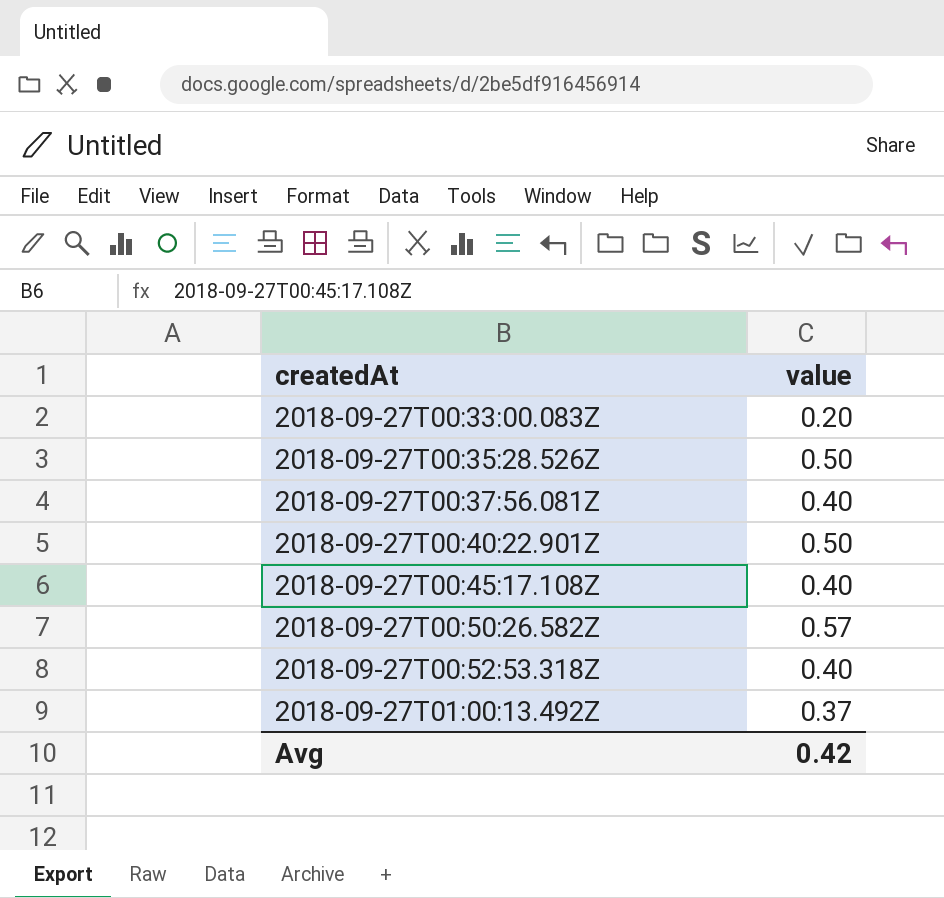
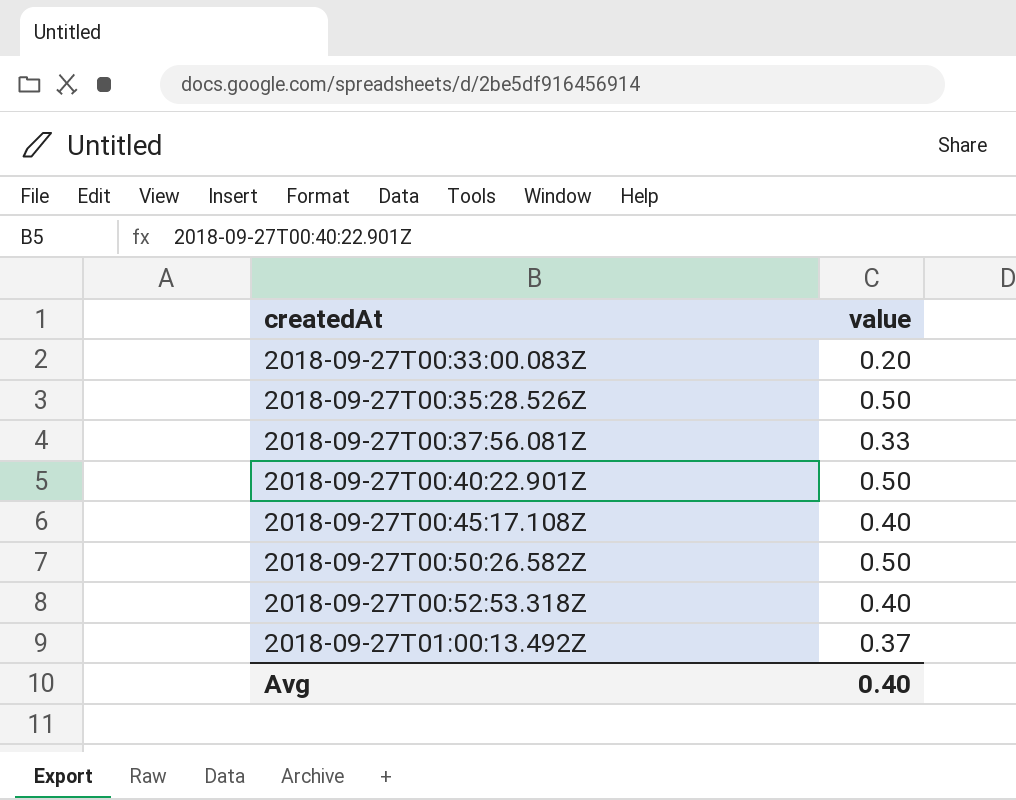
2018-09-27T00:37:56.081Z | value: 0.40 -> 0.33
2018-09-27T00:50:26.582Z | value: 0.57 -> 0.50
Avg | value: 0.42 -> 0.40

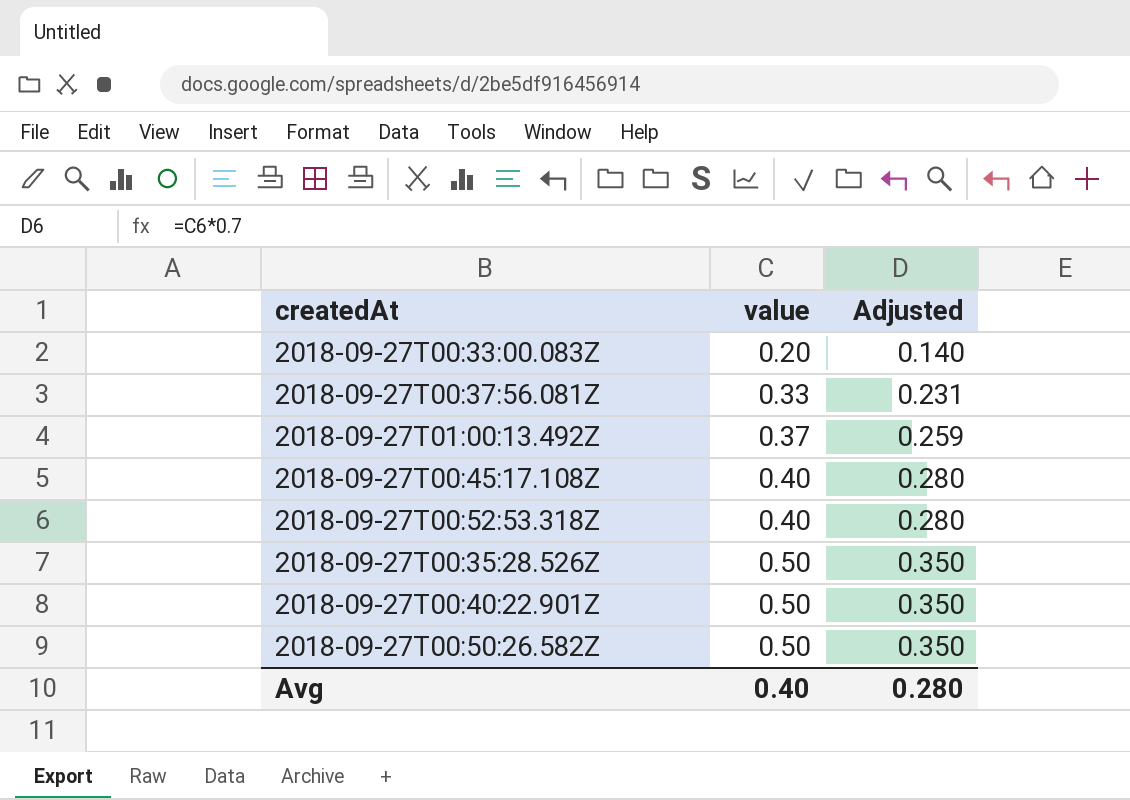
row order: createdAt ascending -> value ascending
column Adjusted | formula: none -> [value] * 0.7

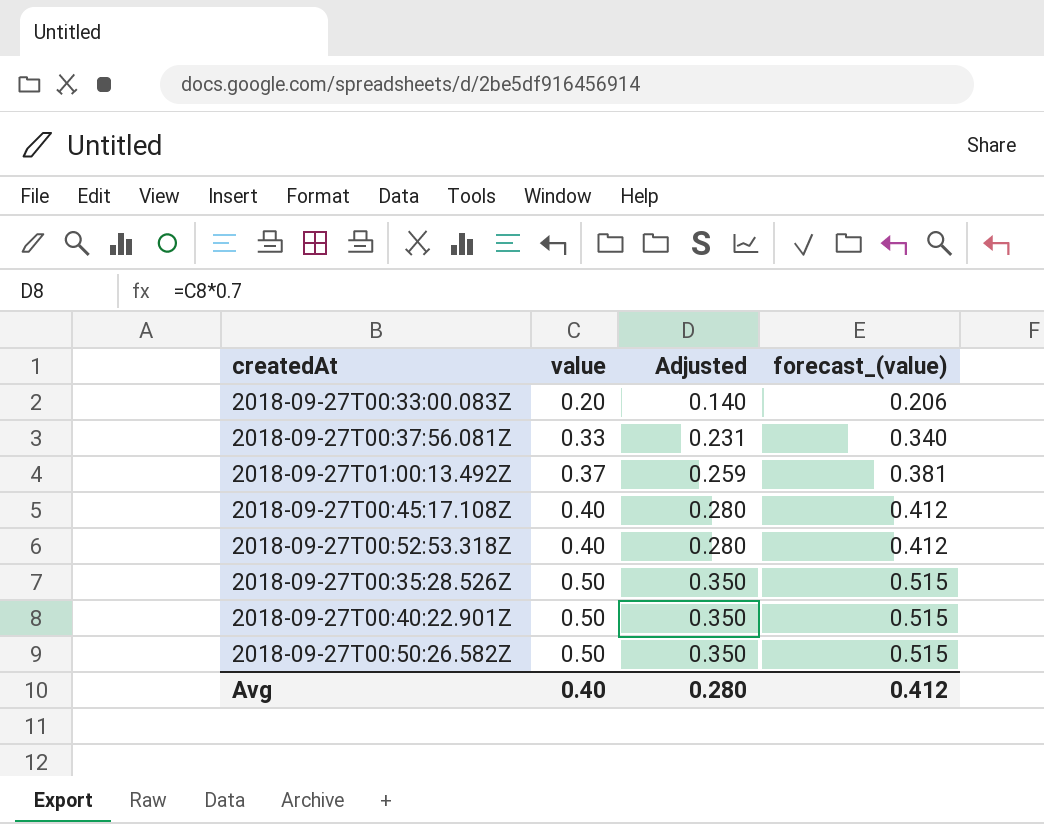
column forecast_(value) | formula: none -> [value] * 1.03

